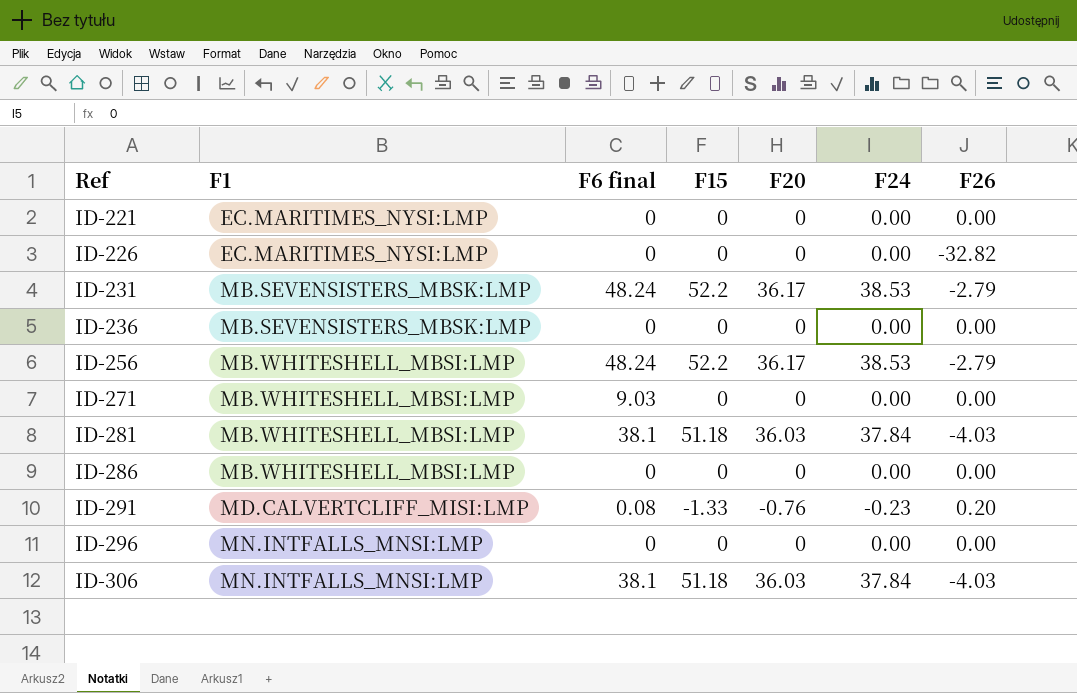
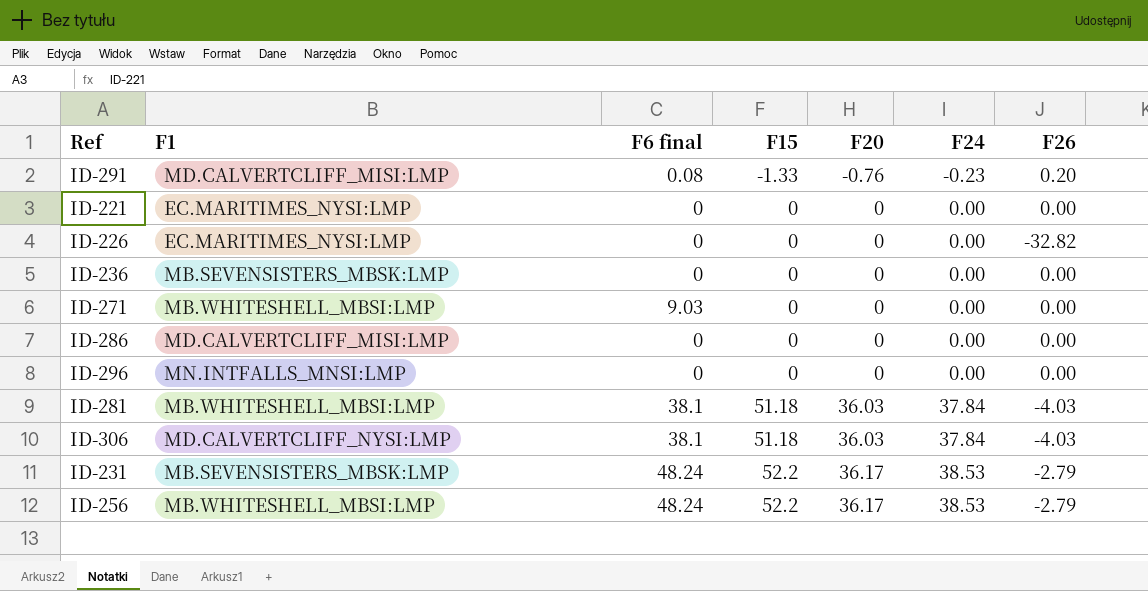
row order: Ref ascending -> F15 ascending
ID-286 | F1: MB.WHITESHELL_MBSI:LMP -> MD.CALVERTCLIFF_MISI:LMP
ID-306 | F1: MN.INTFALLS_MNSI:LMP -> MD.CALVERTCLIFF_NYSI:LMP

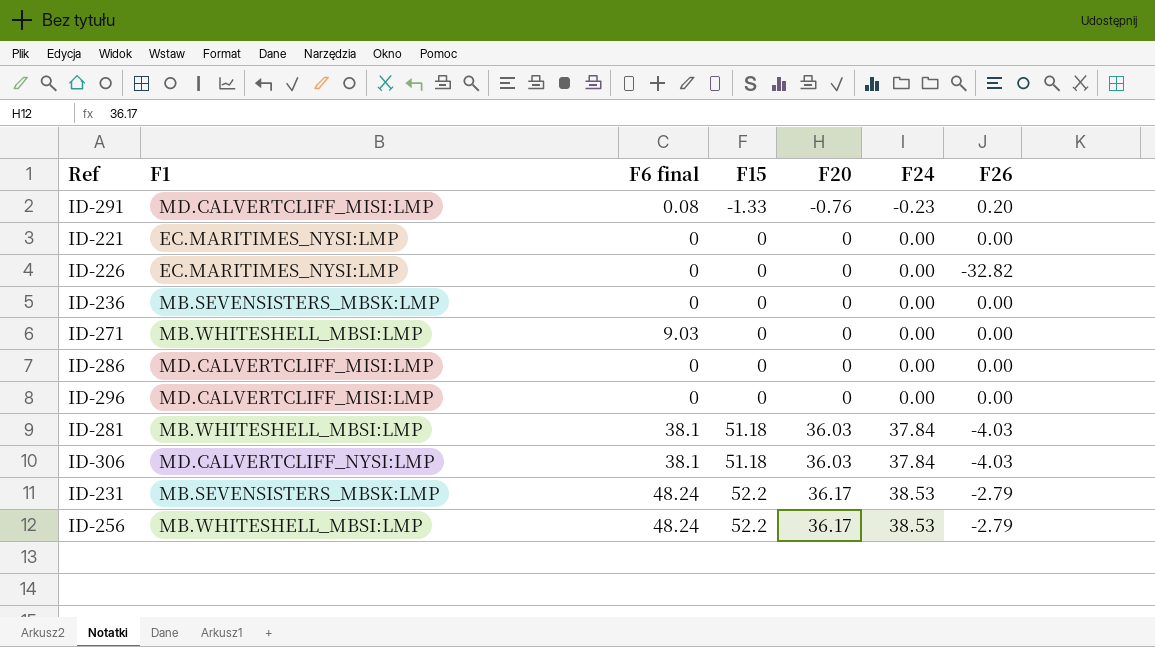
ID-296 | F1: MN.INTFALLS_MNSI:LMP -> MD.CALVERTCLIFF_MISI:LMP

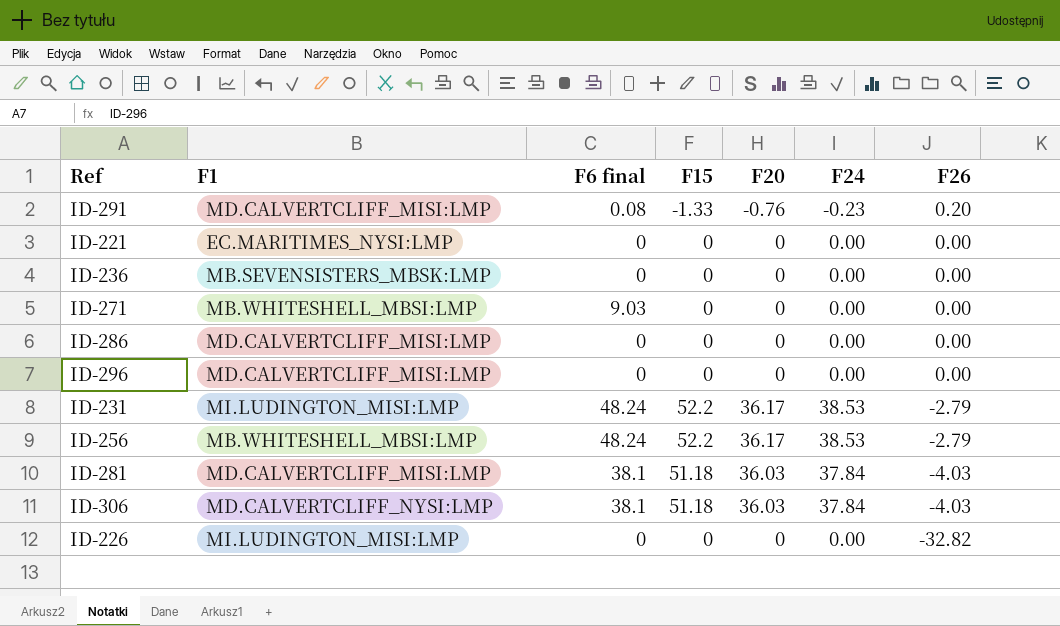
row order: F15 ascending -> F26 descending
ID-231 | F1: MB.SEVENSISTERS_MBSK:LMP -> MI.LUDINGTON_MISI:LMP
ID-281 | F1: MB.WHITESHELL_MBSI:LMP -> MD.CALVERTCLIFF_MISI:LMP
ID-226 | F1: EC.MARITIMES_NYSI:LMP -> MI.LUDINGTON_MISI:LMP

